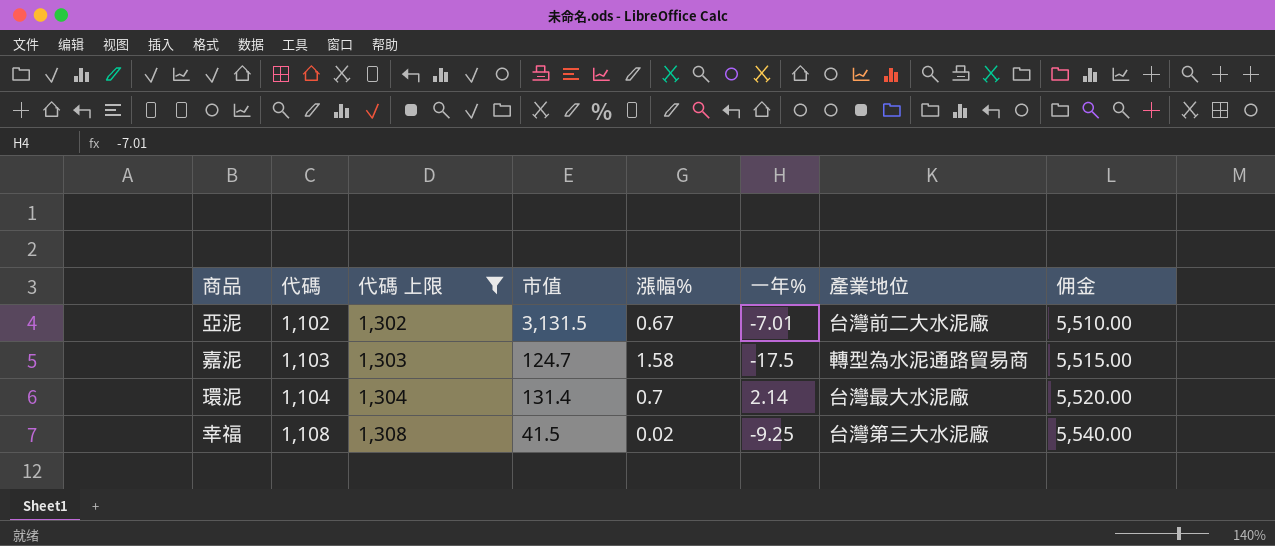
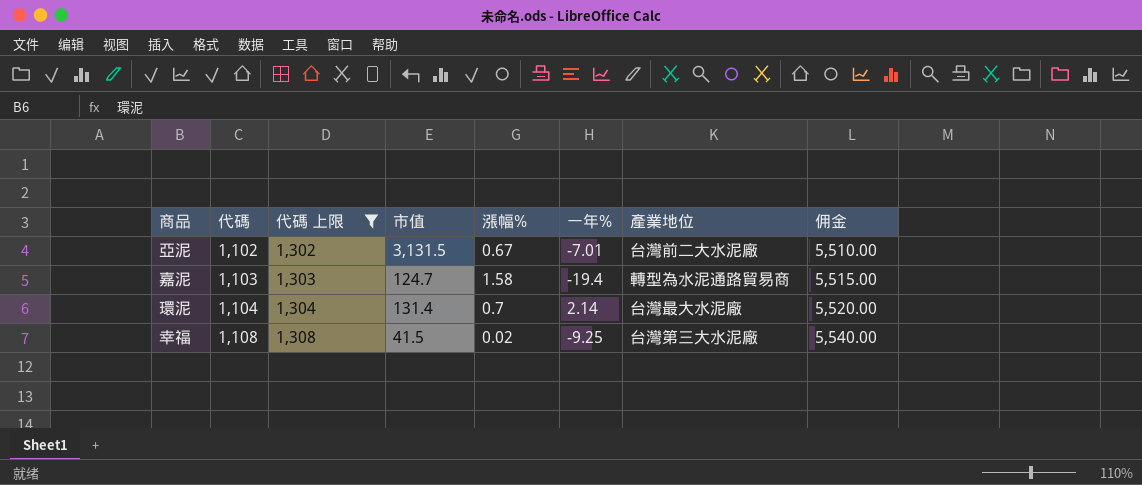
嘉泥 | 一年%: -17.5 -> -19.4

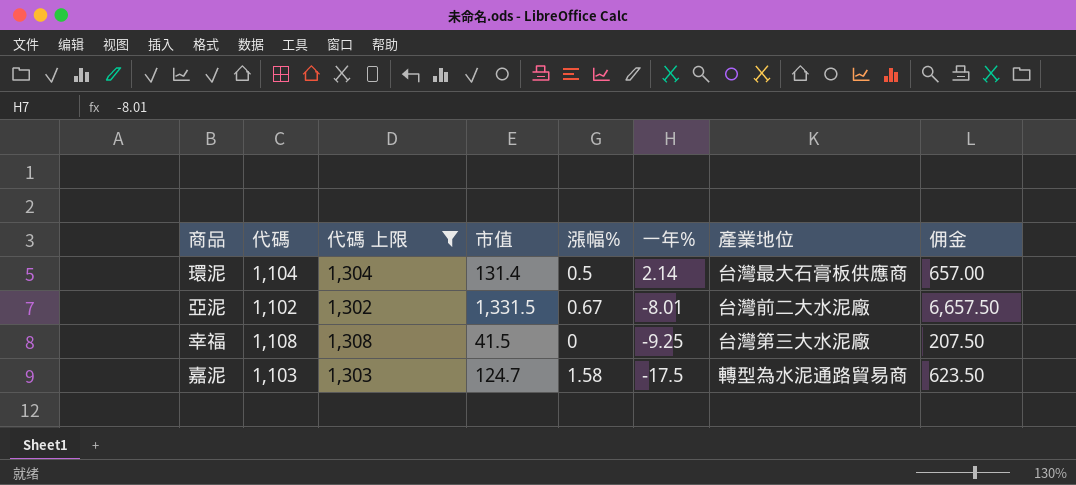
row order: 代碼 ascending -> 一年% descending
column 佣金 | formula: [代碼] * 5 -> [市值] * 5
環泥 | 漲幅%: 0.7 -> 0.5
環泥 | 產業地位: 台灣最大水泥廠 -> 台灣最大石膏板供應商
亞泥 | 市值: 3,131.5 -> 1,331.5
亞泥 | 一年%: -7.01 -> -8.01
幸福 | 漲幅%: 0.02 -> 0
嘉泥 | 一年%: -19.4 -> -17.5

